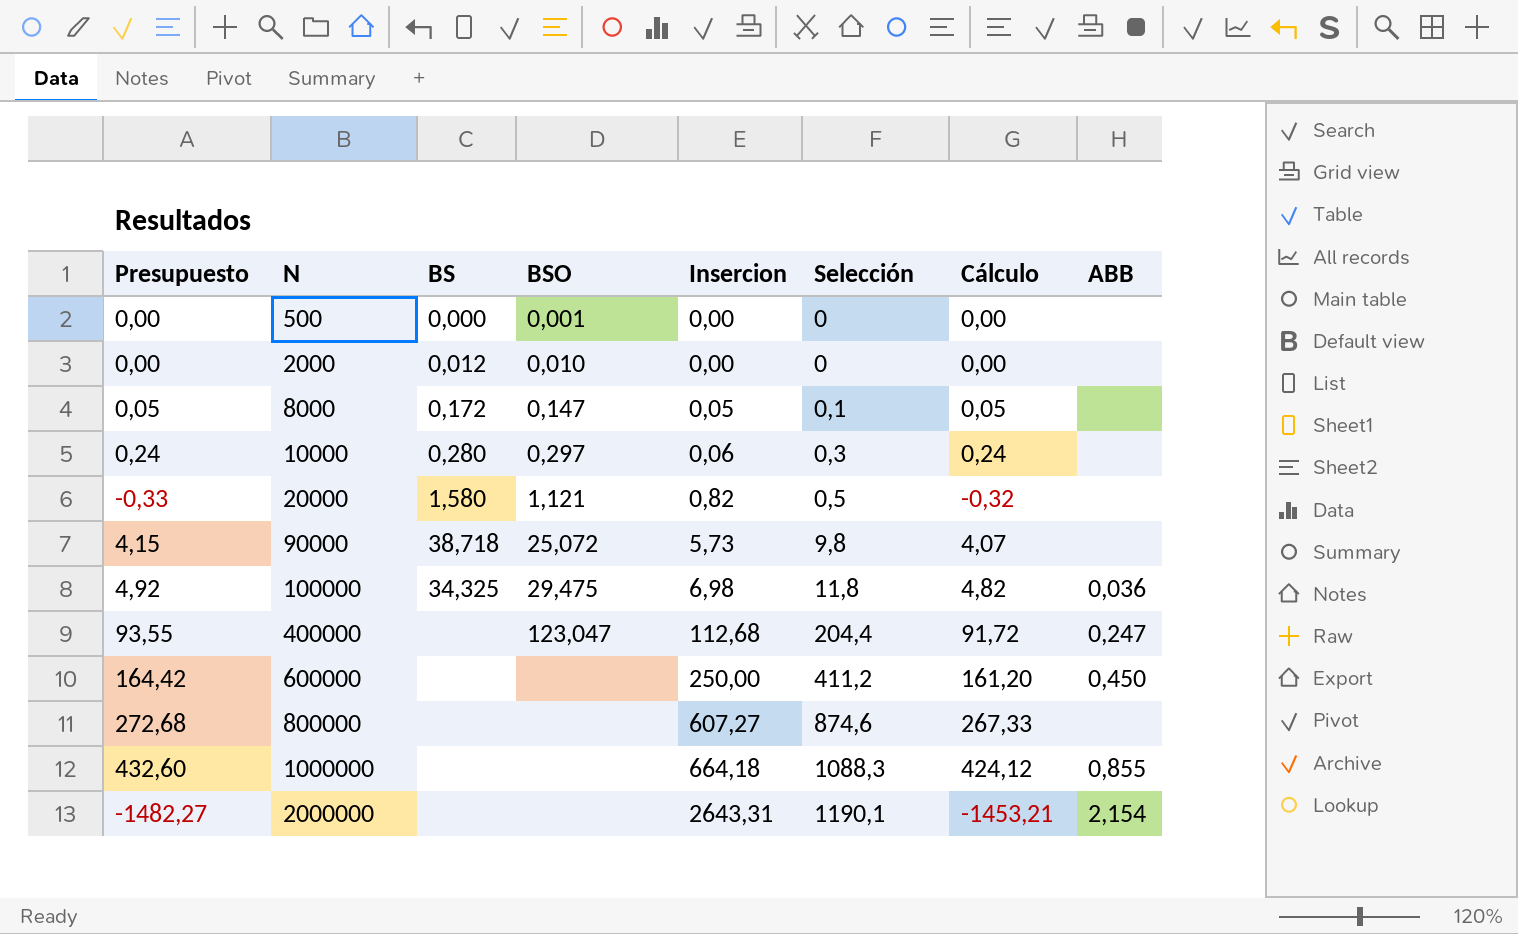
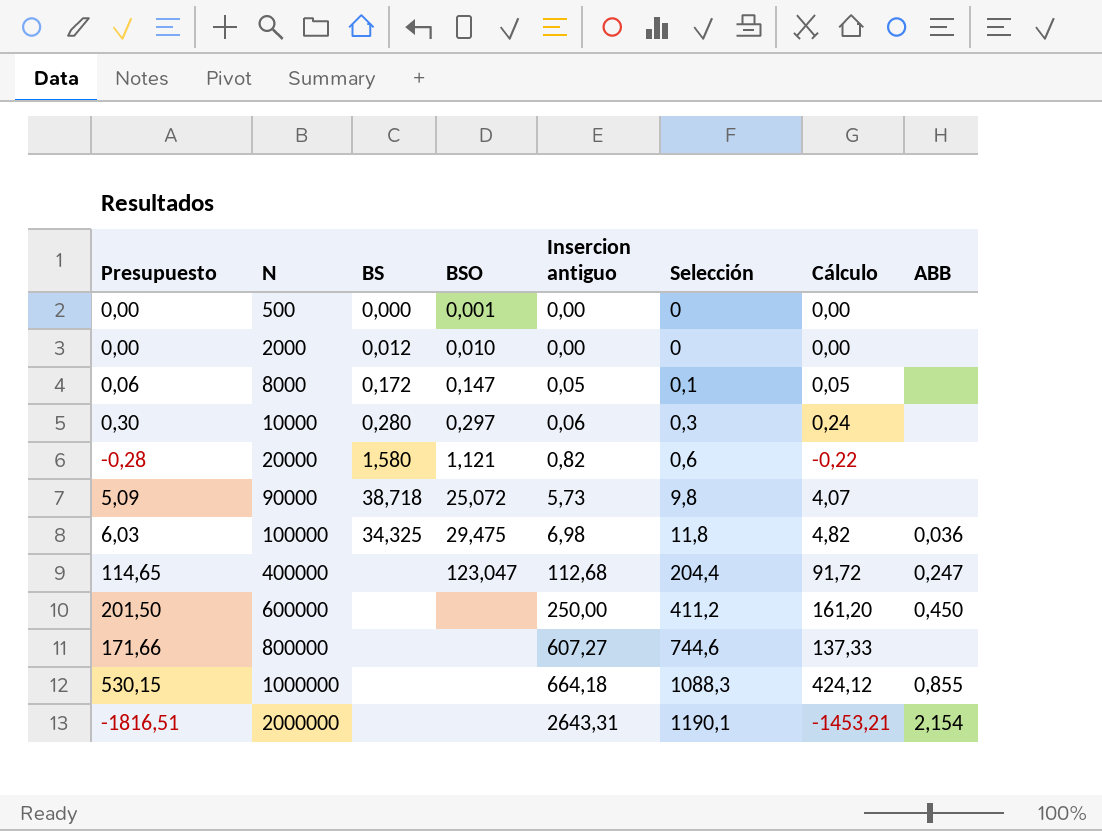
column Presupuesto | formula: [Cálculo] * 1,02 -> [Cálculo] * 1,25
column name: Insercion -> Insercion antiguo
20000 | Selección: 0,5 -> 0,6
20000 | Cálculo: -0,32 -> -0,22
800000 | Selección: 874,6 -> 744,6
800000 | Cálculo: 267,33 -> 137,33

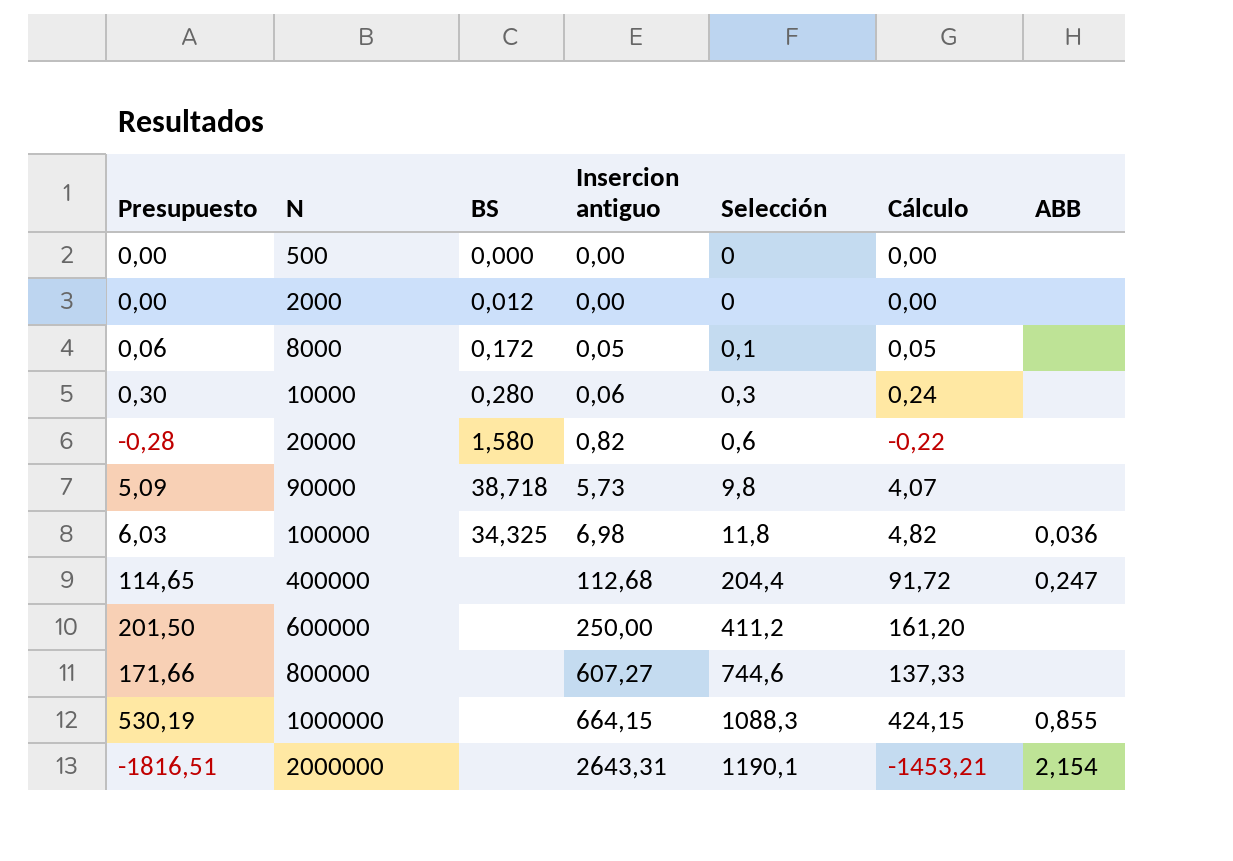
column BSO | position: 4 -> none
600000 | ABB: 0,450 -> none
1000000 | Presupuesto: 530,15 -> 530,19
1000000 | Insercion antiguo: 664,18 -> 664,15
1000000 | Cálculo: 424,12 -> 424,15

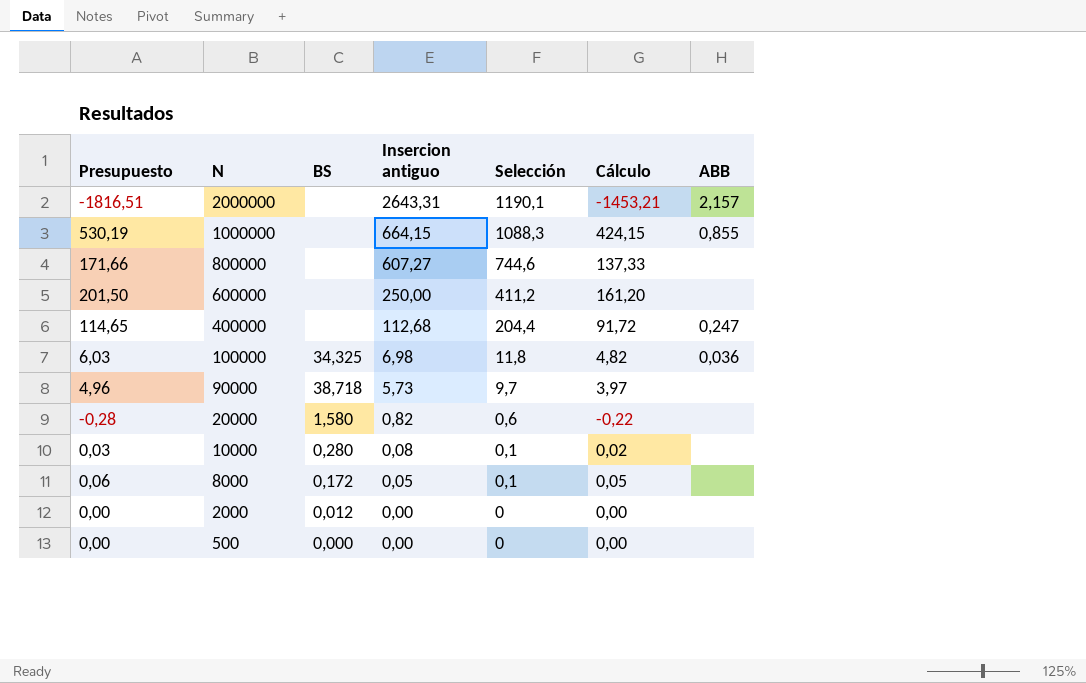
row order: N ascending -> N descending
2000000 | ABB: 2,154 -> 2,157
90000 | Presupuesto: 5,09 -> 4,96
90000 | Selección: 9,8 -> 9,7
90000 | Cálculo: 4,07 -> 3,97
10000 | Presupuesto: 0,30 -> 0,03
10000 | Insercion antiguo: 0,06 -> 0,08
10000 | Selección: 0,3 -> 0,1
10000 | Cálculo: 0,24 -> 0,02

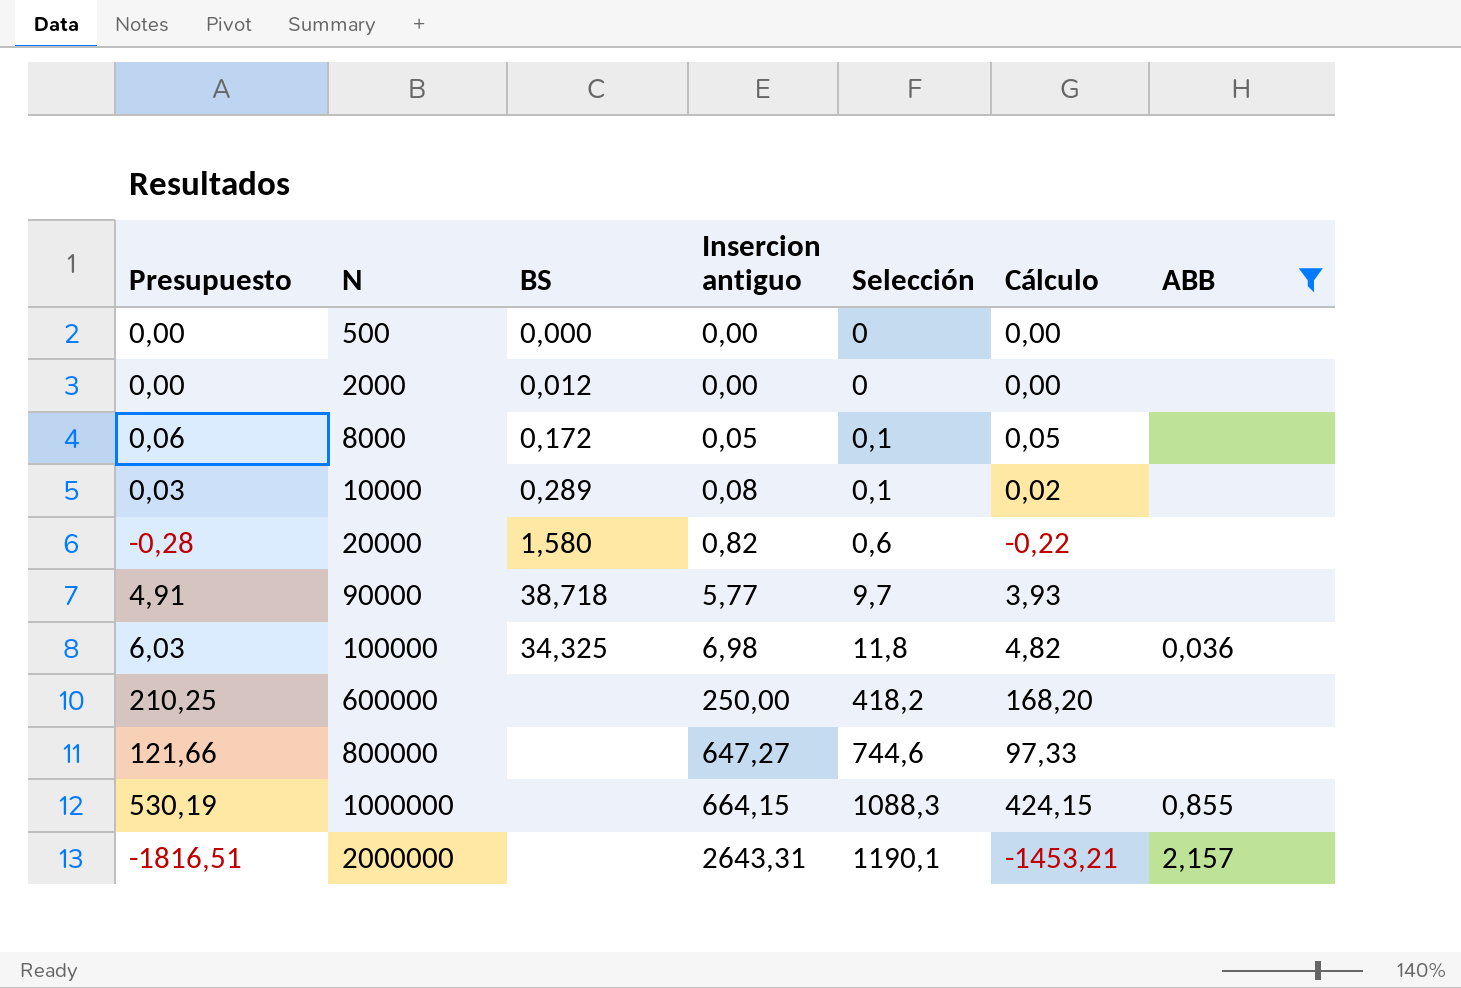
filter: none -> ABB != 0,247
row order: N descending -> N ascending
10000 | BS: 0,280 -> 0,289
90000 | Presupuesto: 4,96 -> 4,91
90000 | Insercion antiguo: 5,73 -> 5,77
90000 | Cálculo: 3,97 -> 3,93
600000 | Presupuesto: 201,50 -> 210,25
600000 | Selección: 411,2 -> 418,2
600000 | Cálculo: 161,20 -> 168,20
800000 | Presupuesto: 171,66 -> 121,66
800000 | Insercion antiguo: 607,27 -> 647,27
800000 | Cálculo: 137,33 -> 97,33

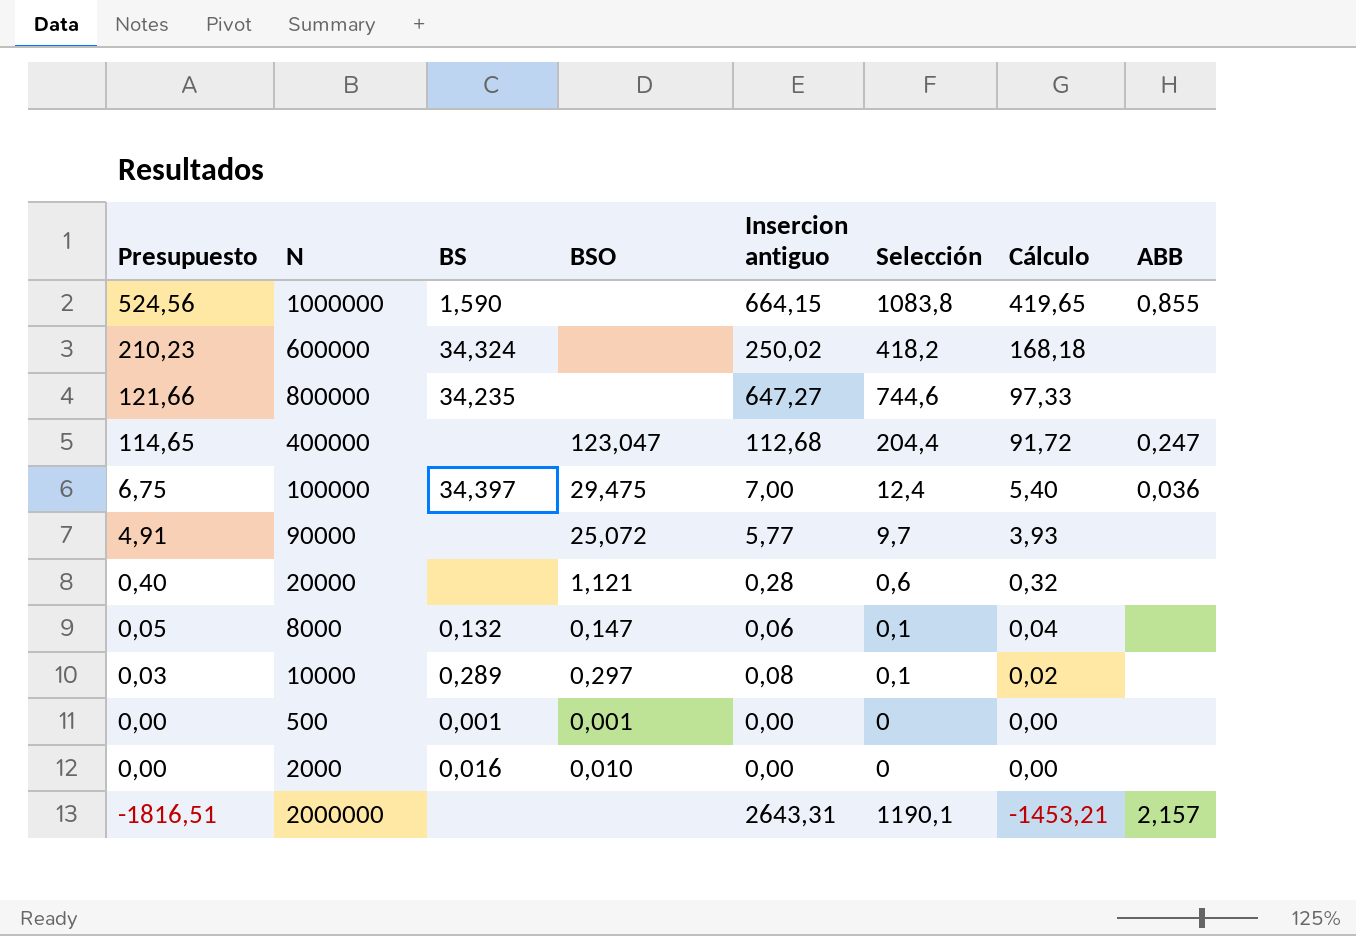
filter: ABB != 0,247 -> none
row order: N ascending -> Presupuesto descending
column BSO | position: none -> 4
1000000 | Presupuesto: 530,19 -> 524,56
1000000 | BS: none -> 1,590
1000000 | Selección: 1088,3 -> 1083,8
1000000 | Cálculo: 424,15 -> 419,65
600000 | Presupuesto: 210,25 -> 210,23
600000 | BS: none -> 34,324
600000 | Insercion antiguo: 250,00 -> 250,02
600000 | Cálculo: 168,20 -> 168,18
800000 | BS: none -> 34,235
100000 | Presupuesto: 6,03 -> 6,75
100000 | BS: 34,325 -> 34,397
100000 | Insercion antiguo: 6,98 -> 7,00
100000 | Selección: 11,8 -> 12,4
100000 | Cálculo: 4,82 -> 5,40
90000 | BS: 38,718 -> none
20000 | Presupuesto: -0,28 -> 0,40
20000 | BS: 1,580 -> none
20000 | Insercion antiguo: 0,82 -> 0,28
20000 | Cálculo: -0,22 -> 0,32
8000 | Presupuesto: 0,06 -> 0,05
8000 | BS: 0,172 -> 0,132
8000 | Insercion antiguo: 0,05 -> 0,06
8000 | Cálculo: 0,05 -> 0,04
500 | BS: 0,000 -> 0,001
2000 | BS: 0,012 -> 0,016

